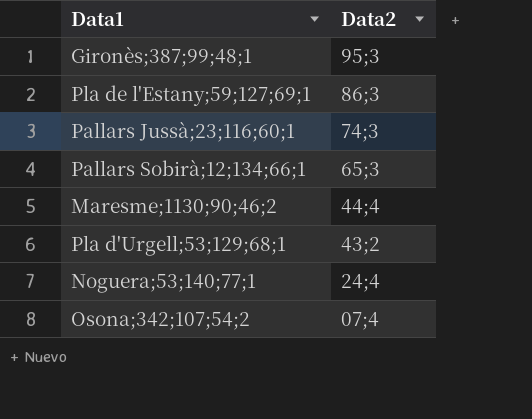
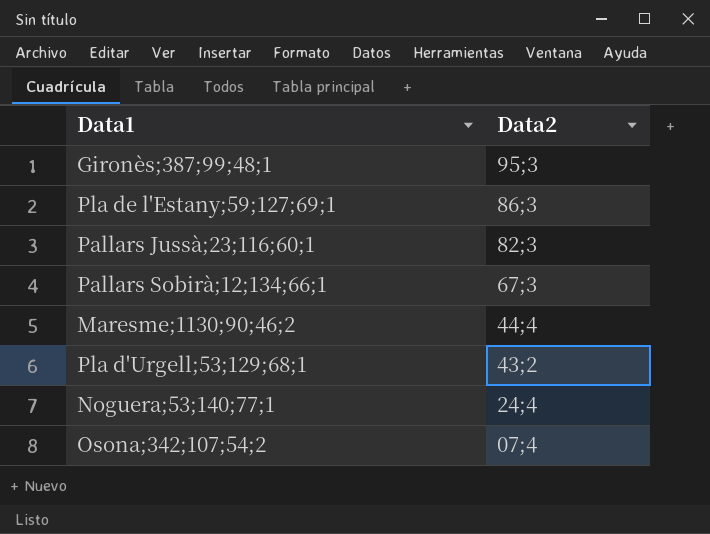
Pallars Jussà;23;116;60;1 | Data2: 74;3 -> 82;3
Pallars Sobirà;12;134;66;1 | Data2: 65;3 -> 67;3

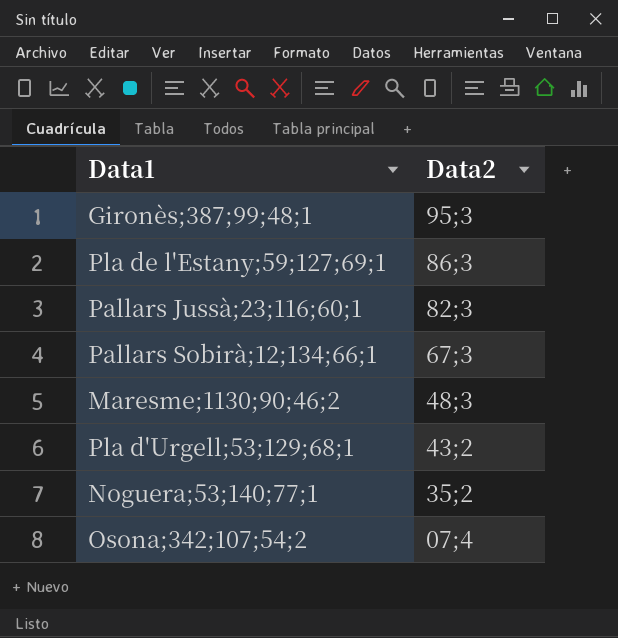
Maresme;1130;90;46;2 | Data2: 44;4 -> 48;3
Noguera;53;140;77;1 | Data2: 24;4 -> 35;2

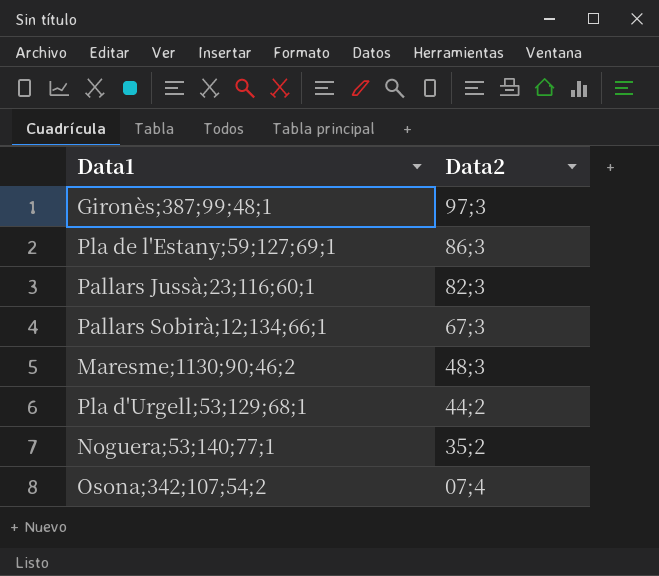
Gironès;387;99;48;1 | Data2: 95;3 -> 97;3
Pla d'Urgell;53;129;68;1 | Data2: 43;2 -> 44;2

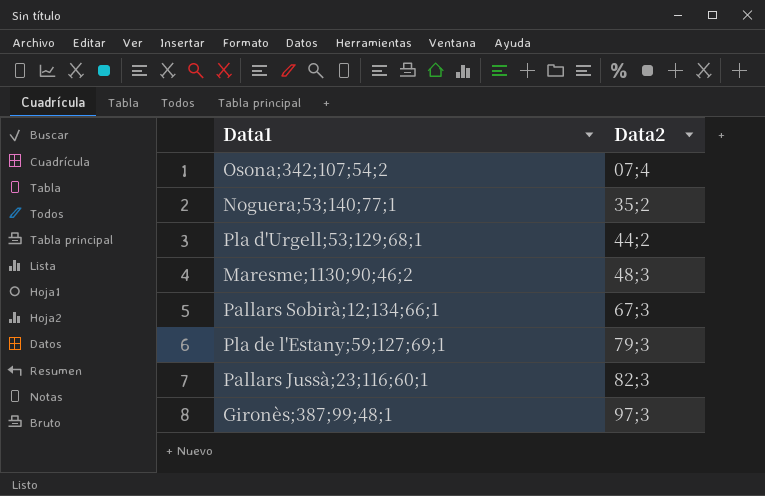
row order: Data2 descending -> Data2 ascending
Pla de l'Estany;59;127;69;1 | Data2: 86;3 -> 79;3

